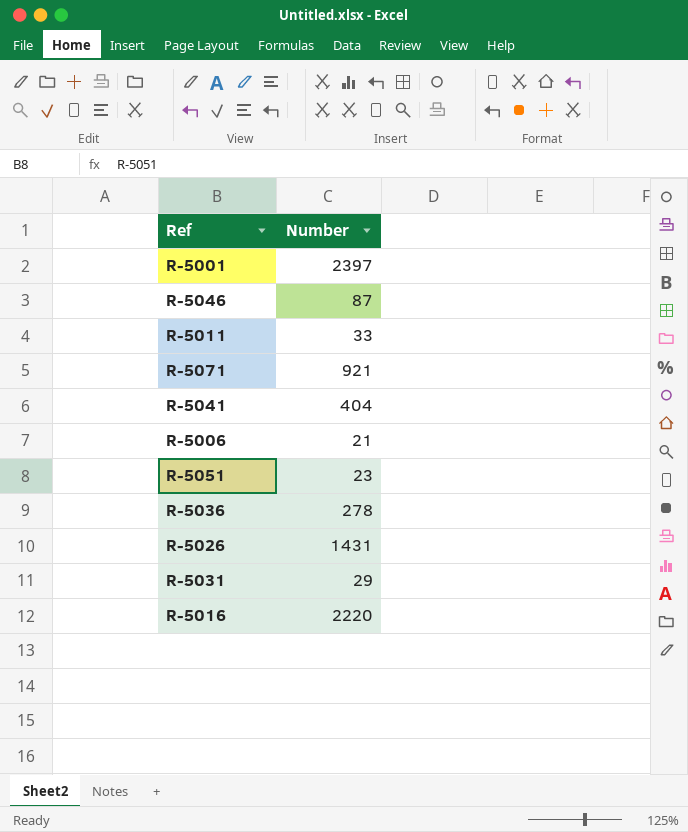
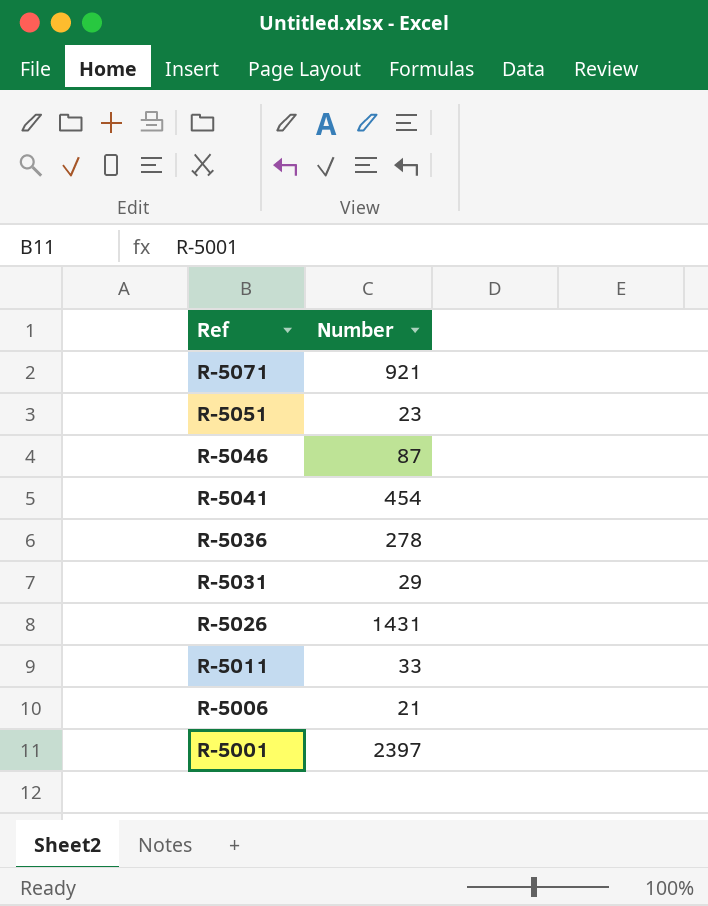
row order: none -> Ref descending
row R-5016: 2220 -> none
R-5041 | Number: 404 -> 454

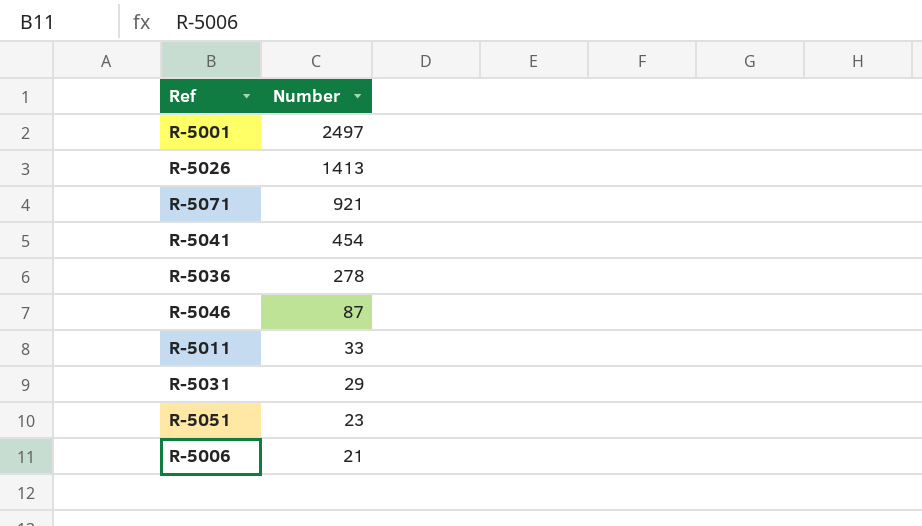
row order: Ref descending -> Number descending
R-5001 | Number: 2397 -> 2497
R-5026 | Number: 1431 -> 1413

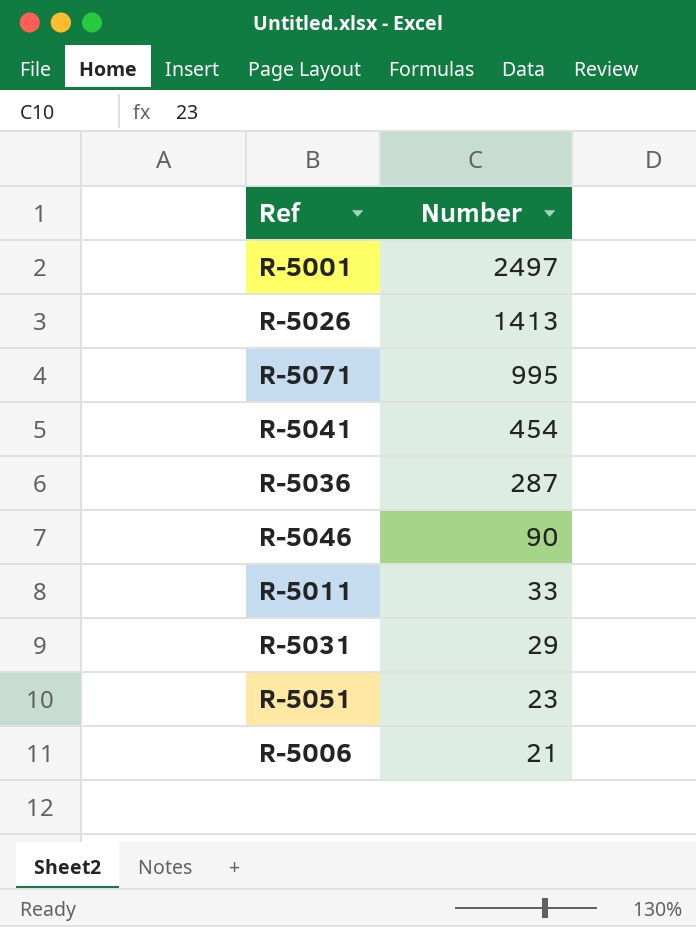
R-5071 | Number: 921 -> 995
R-5036 | Number: 278 -> 287
R-5046 | Number: 87 -> 90

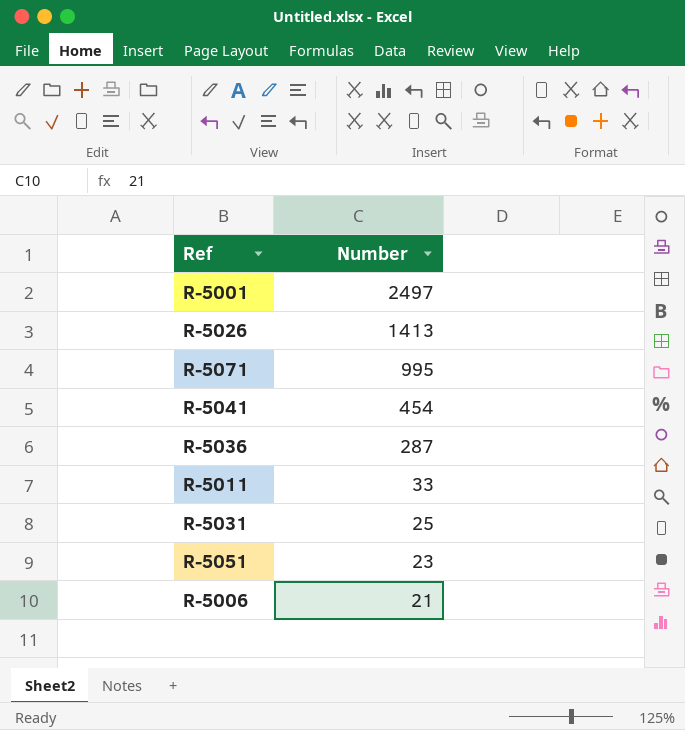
row R-5046: 90 -> none
R-5031 | Number: 29 -> 25

